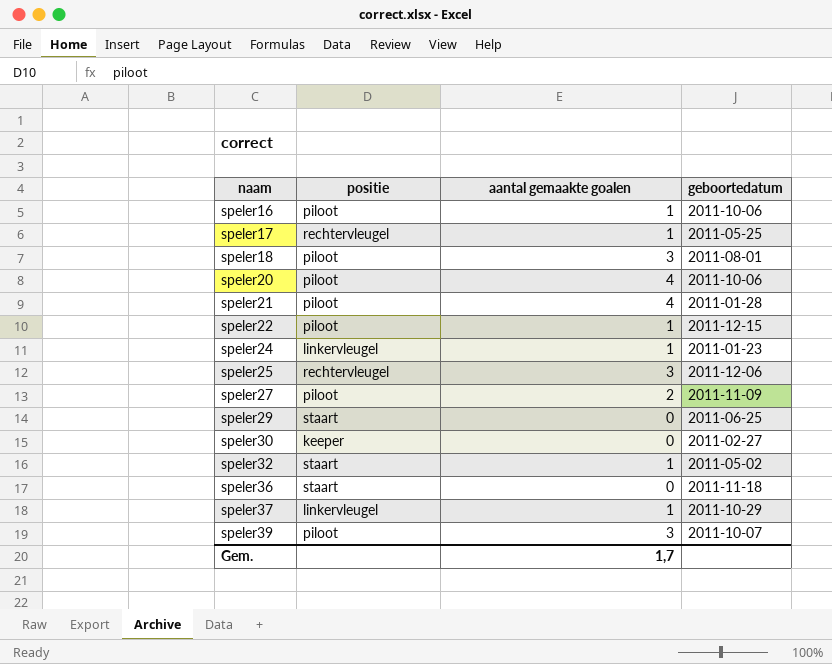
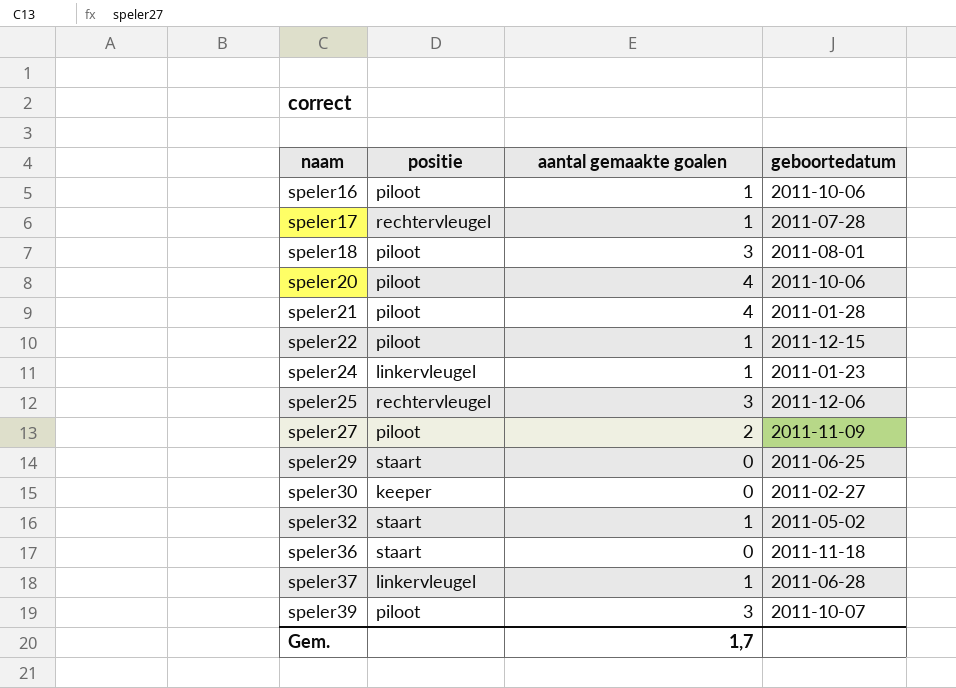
speler17 | geboortedatum: 2011-05-25 -> 2011-07-28
speler37 | geboortedatum: 2011-10-29 -> 2011-06-28

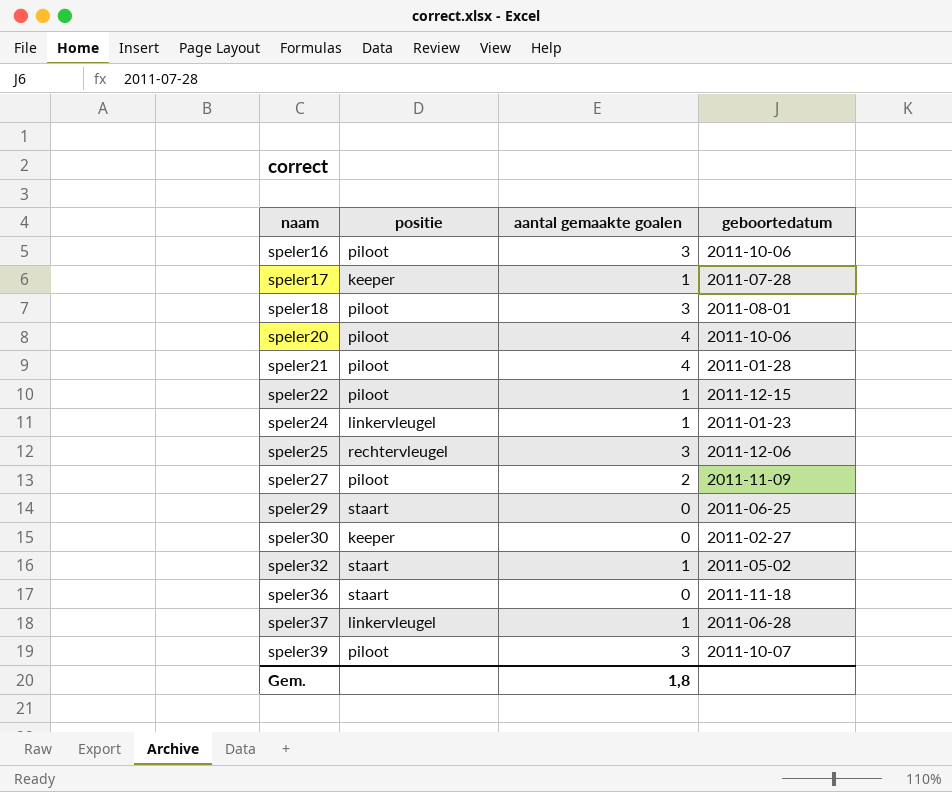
speler16 | aantal gemaakte goalen: 1 -> 3
speler17 | positie: rechtervleugel -> keeper
Gem. | aantal gemaakte goalen: 1,7 -> 1,8

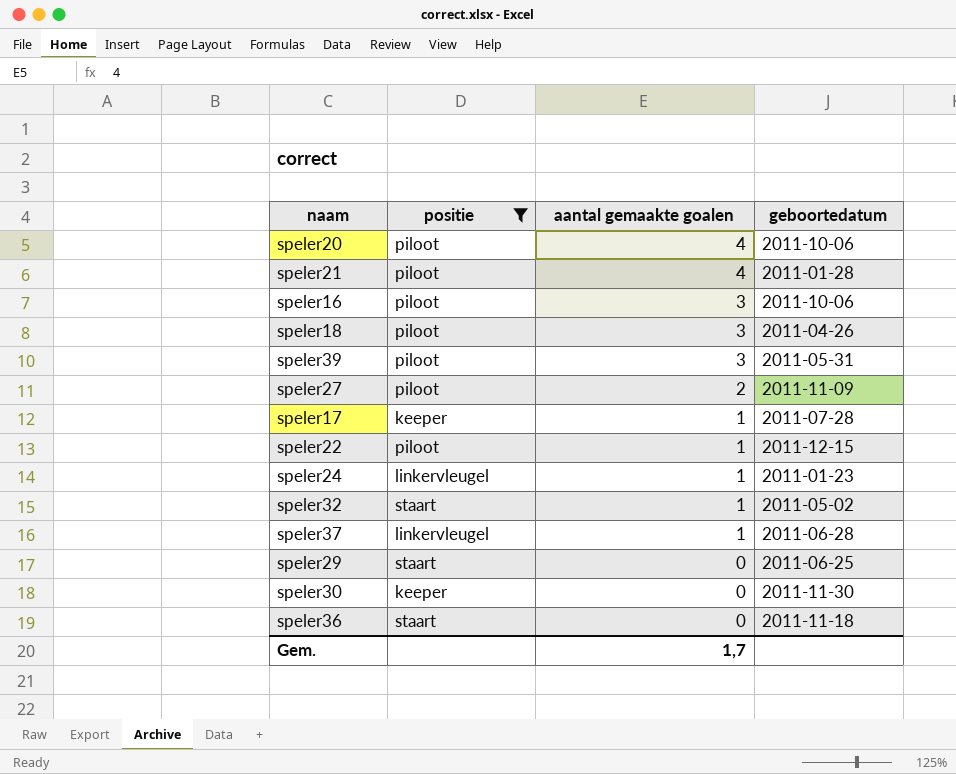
filter: none -> positie != rechtervleugel
row order: naam ascending -> aantal gemaakte goalen descending
speler18 | geboortedatum: 2011-08-01 -> 2011-04-26
speler39 | geboortedatum: 2011-10-07 -> 2011-05-31
speler30 | geboortedatum: 2011-02-27 -> 2011-11-30
Gem. | aantal gemaakte goalen: 1,8 -> 1,7

